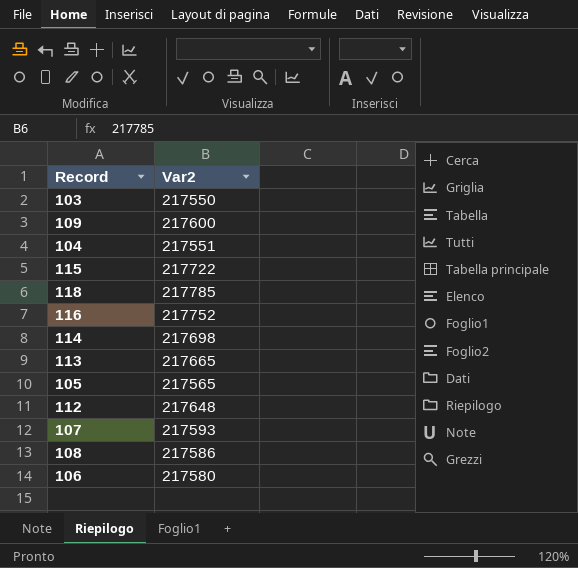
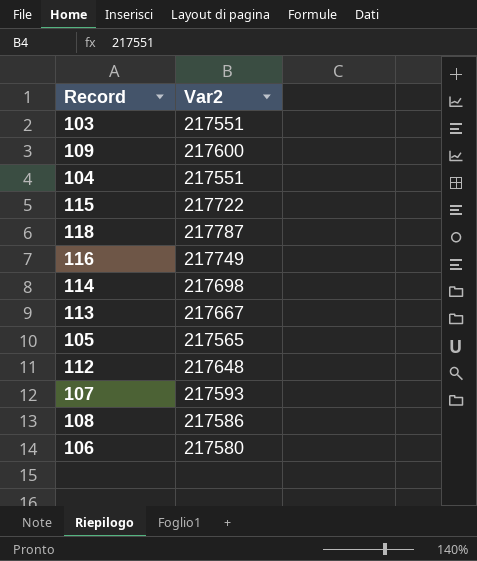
103 | Var2: 217550 -> 217551
118 | Var2: 217785 -> 217787
116 | Var2: 217752 -> 217749
113 | Var2: 217665 -> 217667

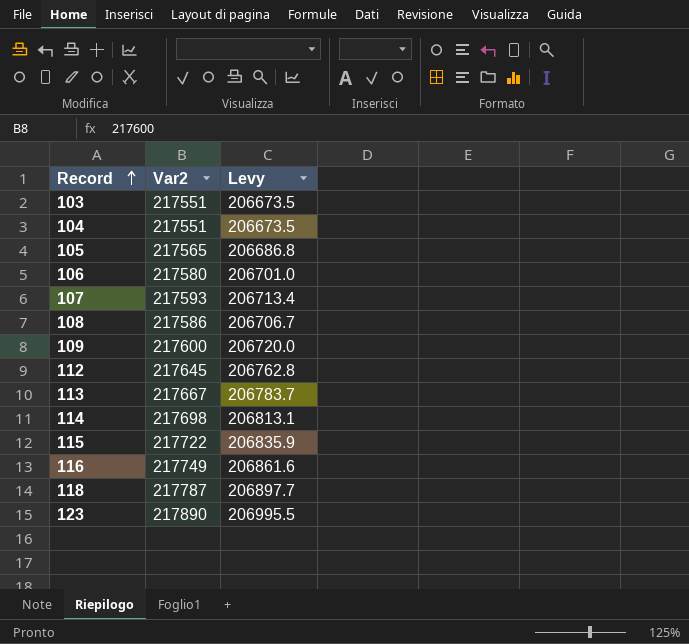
row order: none -> Record ascending
column Levy | formula: none -> [Var2] * 0.95
112 | Var2: 217648 -> 217645
row 123: none -> 217890 | 206995.5

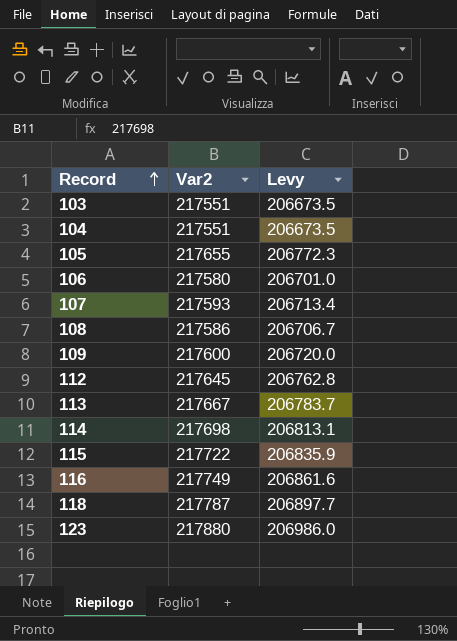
105 | Var2: 217565 -> 217655
105 | Levy: 206686.8 -> 206772.3
123 | Var2: 217890 -> 217880
123 | Levy: 206995.5 -> 206986.0

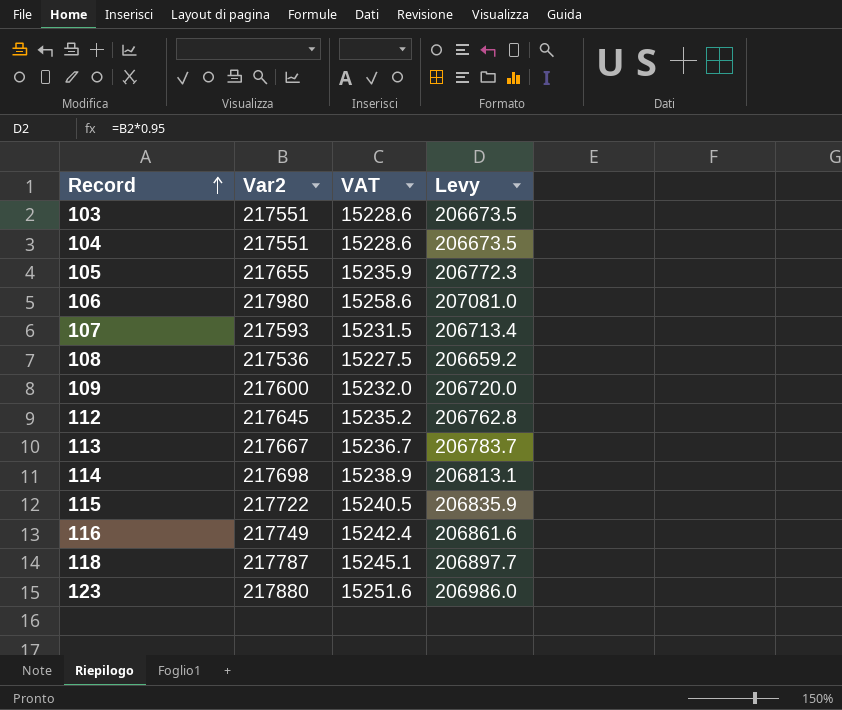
column VAT | formula: none -> [Var2] * 0.07
106 | Var2: 217580 -> 217980
106 | Levy: 206701.0 -> 207081.0
108 | Var2: 217586 -> 217536
108 | Levy: 206706.7 -> 206659.2

